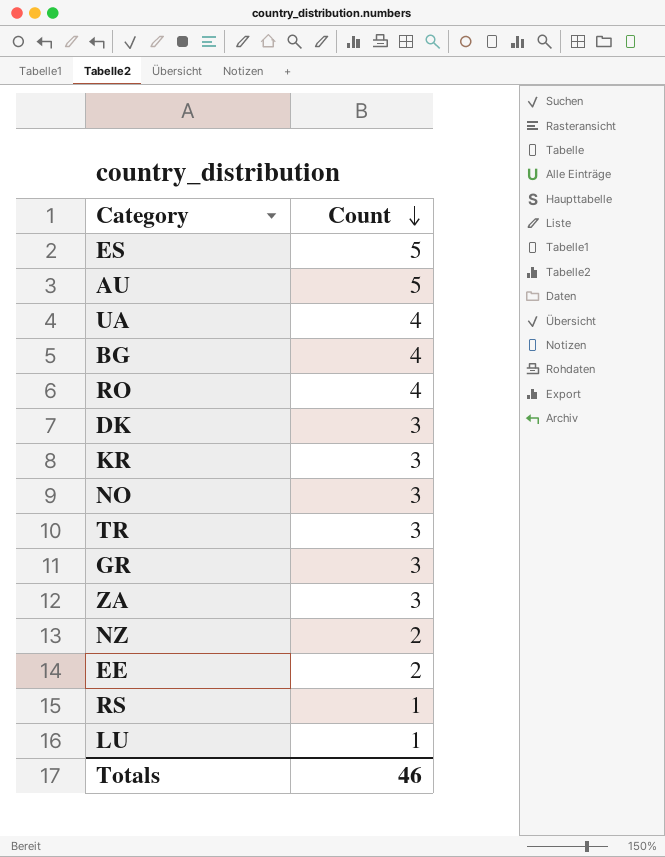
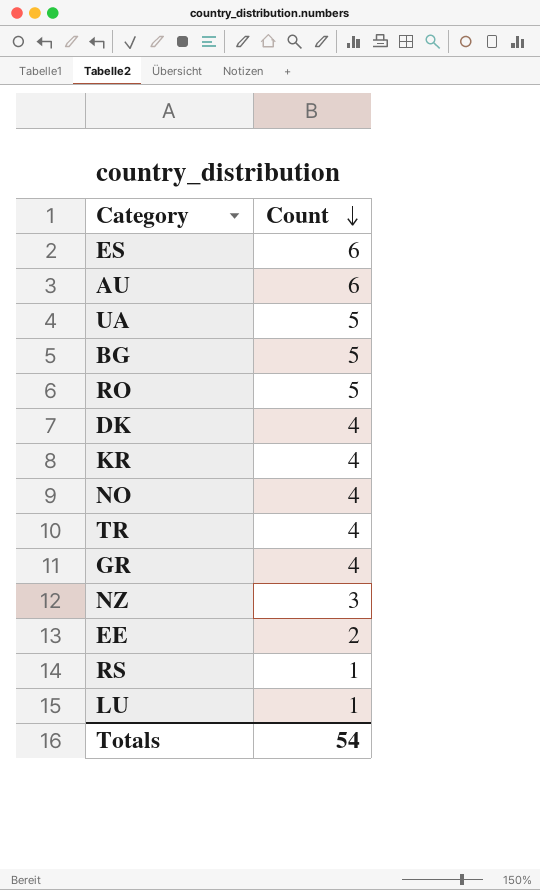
row ZA: 3 -> none
ES | Count: 5 -> 6
AU | Count: 5 -> 6
UA | Count: 4 -> 5
BG | Count: 4 -> 5
RO | Count: 4 -> 5
DK | Count: 3 -> 4
KR | Count: 3 -> 4
NO | Count: 3 -> 4
TR | Count: 3 -> 4
GR | Count: 3 -> 4
NZ | Count: 2 -> 3
Totals | Count: 46 -> 54

